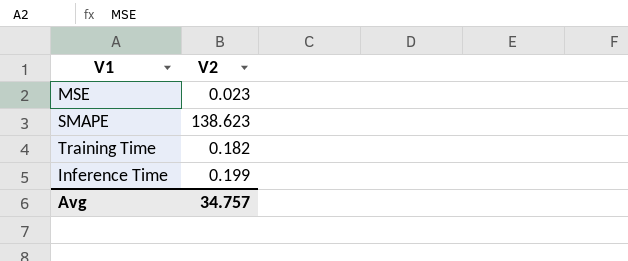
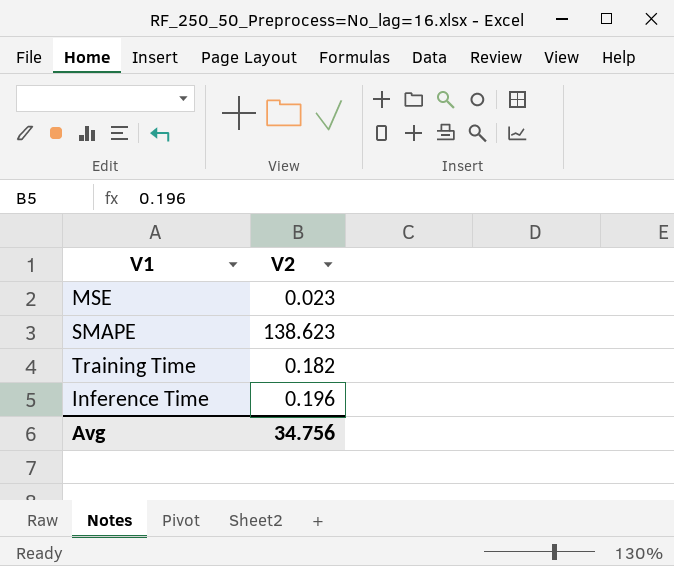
Inference Time | V2: 0.199 -> 0.196
Avg | V2: 34.757 -> 34.756

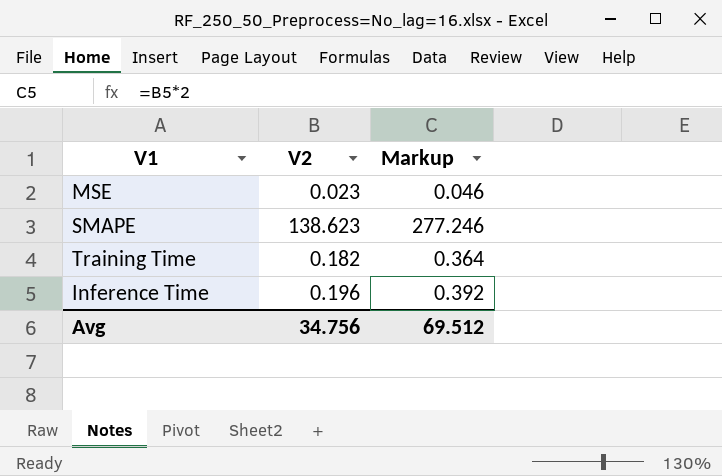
column Markup | formula: none -> [V2] * 2

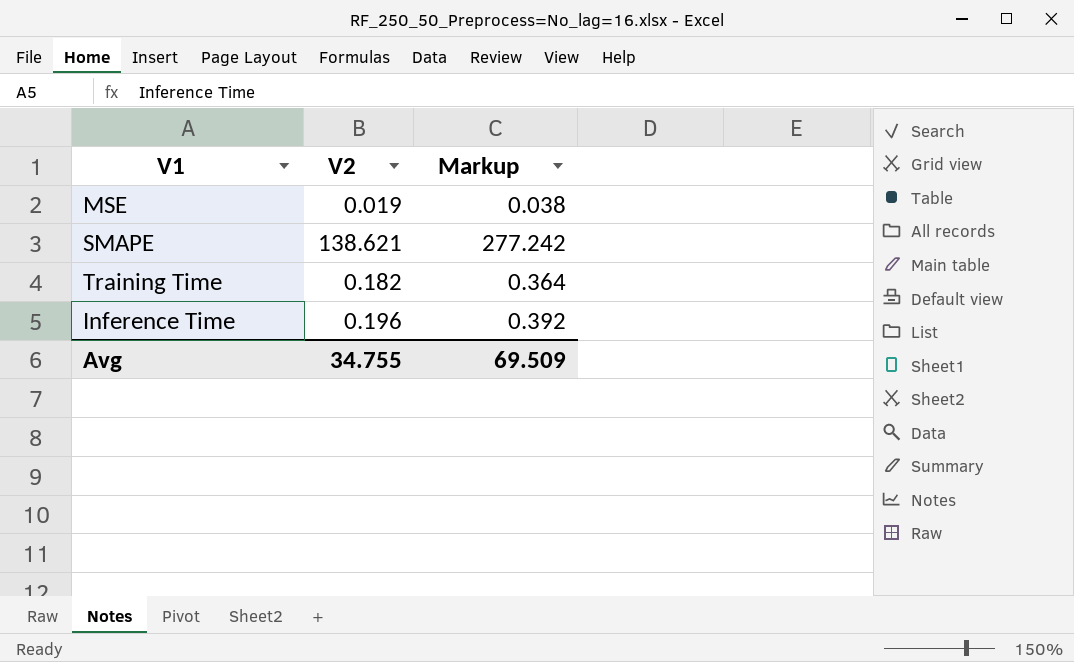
MSE | V2: 0.023 -> 0.019
MSE | Markup: 0.046 -> 0.038
SMAPE | V2: 138.623 -> 138.621
SMAPE | Markup: 277.246 -> 277.242
Avg | V2: 34.756 -> 34.755
Avg | Markup: 69.512 -> 69.509

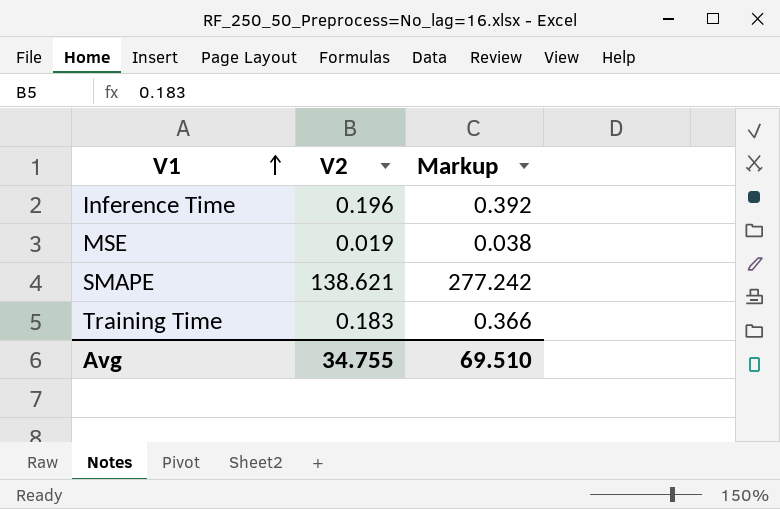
row order: none -> V1 ascending
Training Time | V2: 0.182 -> 0.183
Training Time | Markup: 0.364 -> 0.366
Avg | Markup: 69.509 -> 69.510

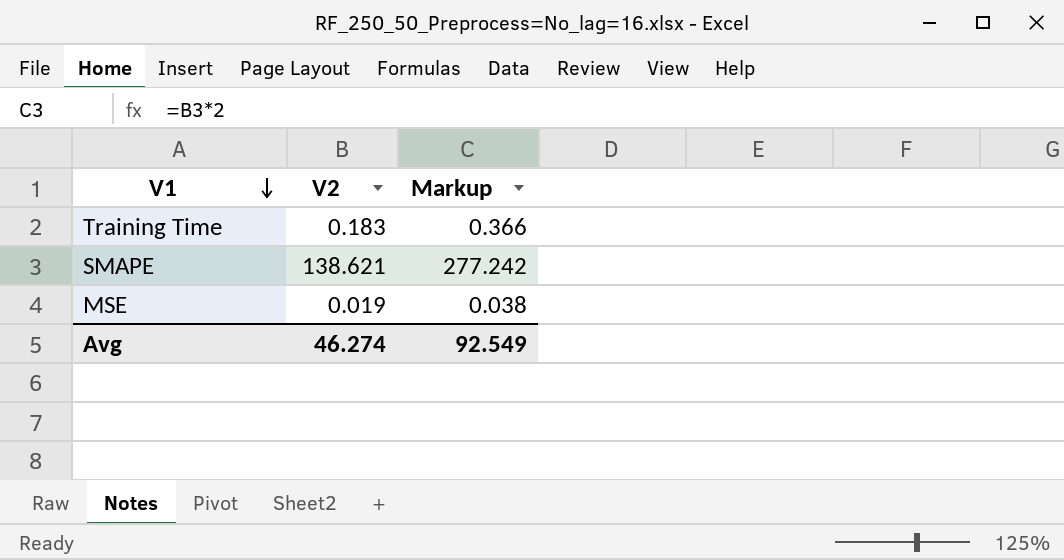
row order: V1 ascending -> V1 descending
row Inference Time: 0.196 | 0.392 -> none
Avg | V2: 34.755 -> 46.274
Avg | Markup: 69.510 -> 92.549

